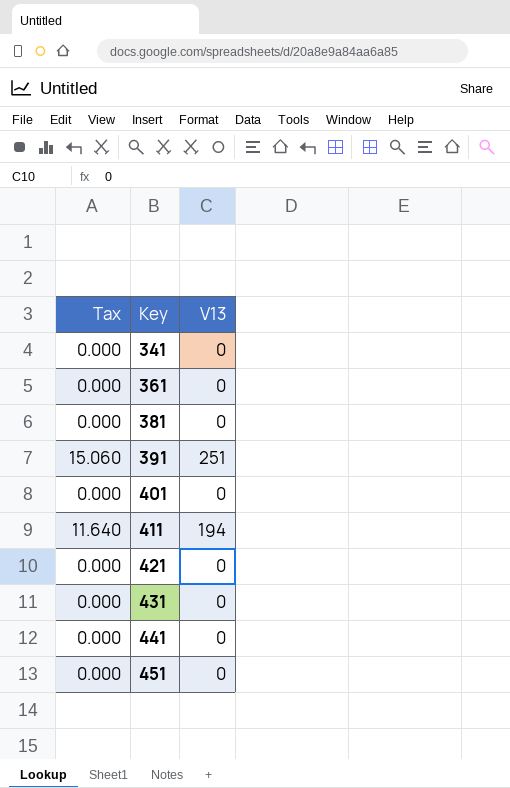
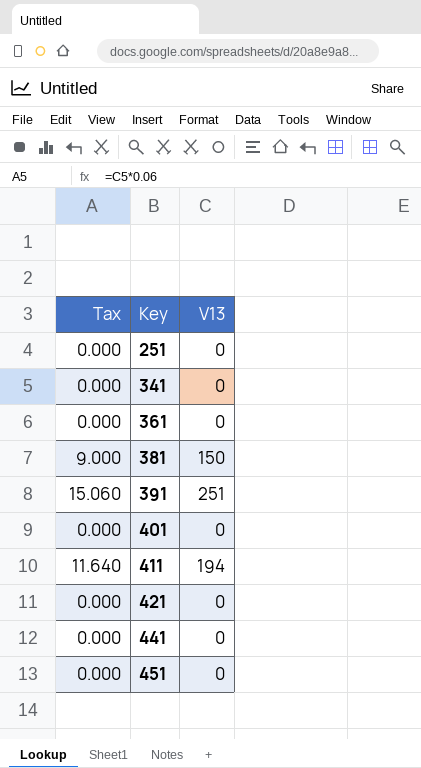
row 431: 0.000 | 0 -> none
row 251: none -> 0.000 | 0
381 | Tax: 0.000 -> 9.000
381 | V13: 0 -> 150

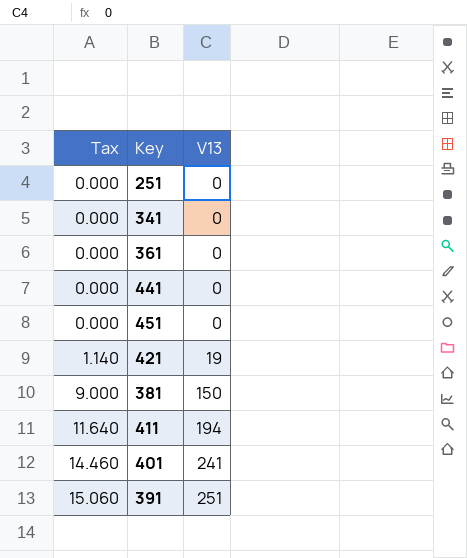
row order: Key ascending -> Tax ascending
421 | Tax: 0.000 -> 1.140
421 | V13: 0 -> 19
401 | Tax: 0.000 -> 14.460
401 | V13: 0 -> 241

